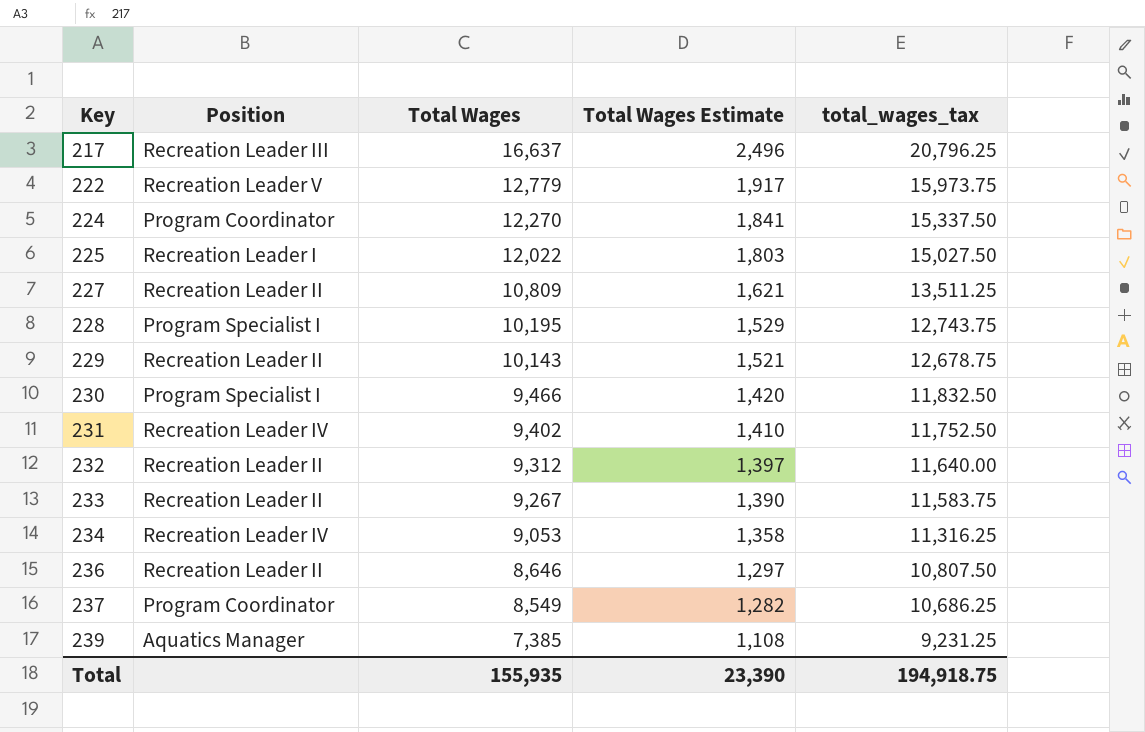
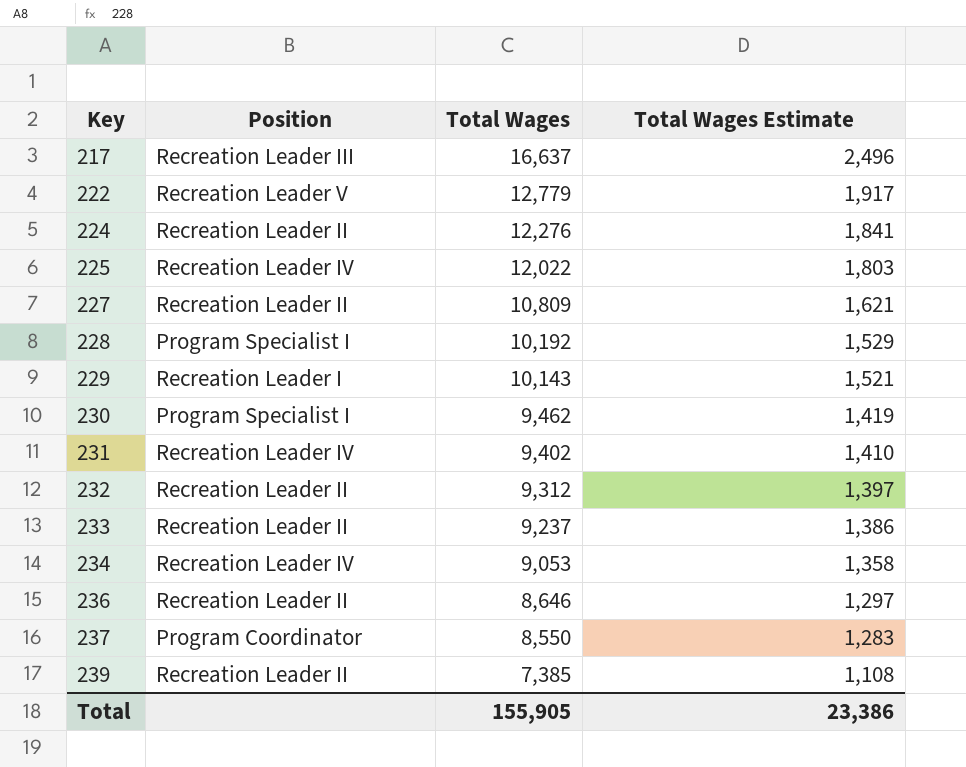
column total_wages_tax | formula: [Total Wages] * 1.25 -> none
224 | Position: Program Coordinator -> Recreation Leader II
224 | Total Wages: 12,270 -> 12,276
225 | Position: Recreation Leader I -> Recreation Leader IV
228 | Total Wages: 10,195 -> 10,192
229 | Position: Recreation Leader II -> Recreation Leader I
230 | Total Wages: 9,466 -> 9,462
230 | Total Wages Estimate: 1,420 -> 1,419
233 | Total Wages: 9,267 -> 9,237
233 | Total Wages Estimate: 1,390 -> 1,386
237 | Total Wages: 8,549 -> 8,550
237 | Total Wages Estimate: 1,282 -> 1,283
239 | Position: Aquatics Manager -> Recreation Leader II
Total | Total Wages: 155,935 -> 155,905
Total | Total Wages Estimate: 23,390 -> 23,386

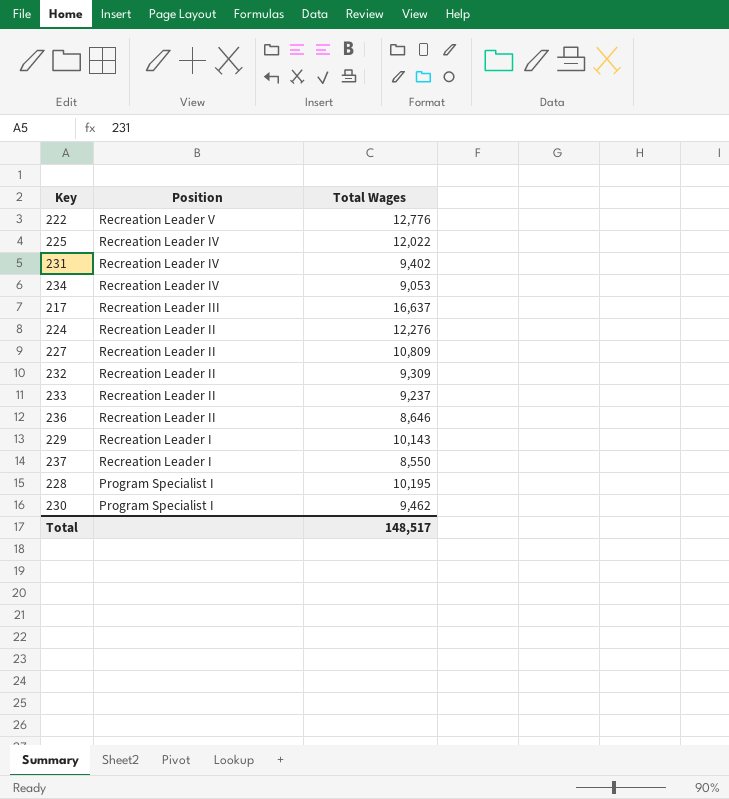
row order: Key ascending -> Position descending
column Total Wages Estimate | formula: [Total Wages] * 0.15 -> none
row 239: Recreation Leader II | 7,385 | 1,108 -> none
222 | Total Wages: 12,779 -> 12,776
232 | Total Wages: 9,312 -> 9,309
237 | Position: Program Coordinator -> Recreation Leader I
228 | Total Wages: 10,192 -> 10,195
Total | Total Wages: 155,905 -> 148,517

